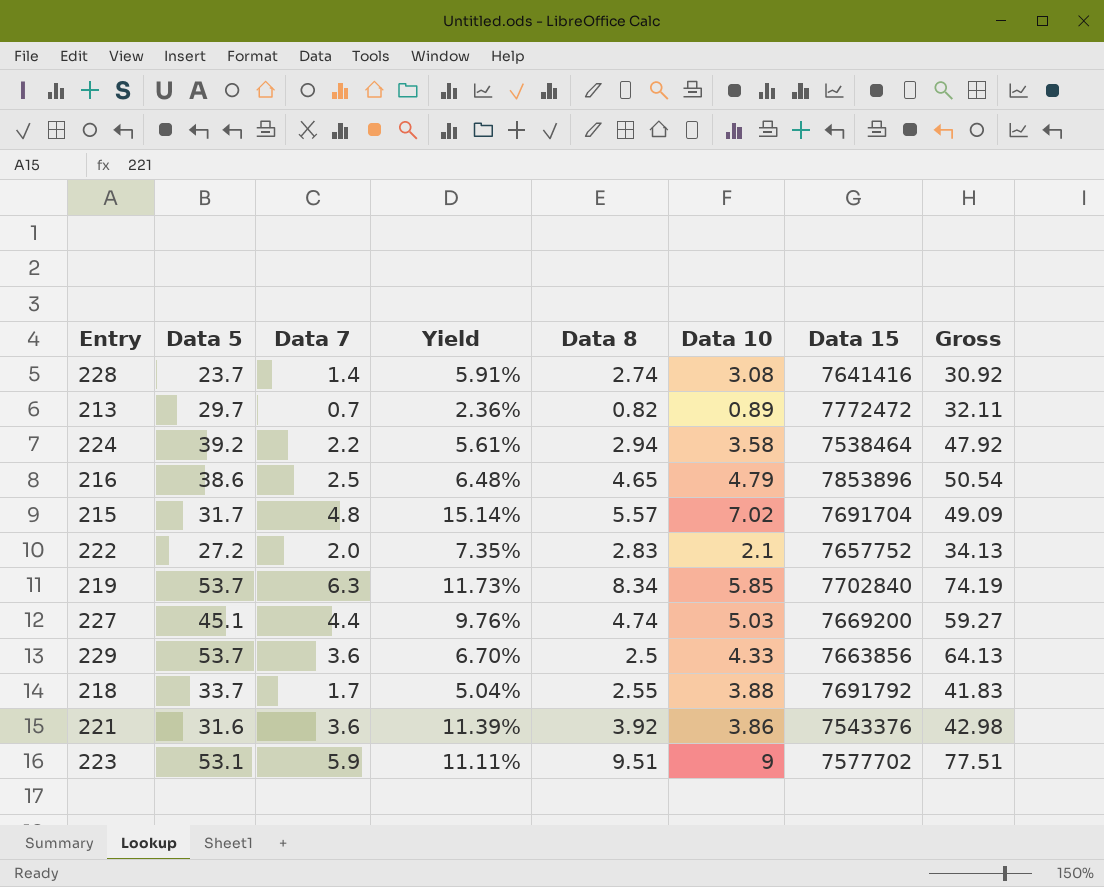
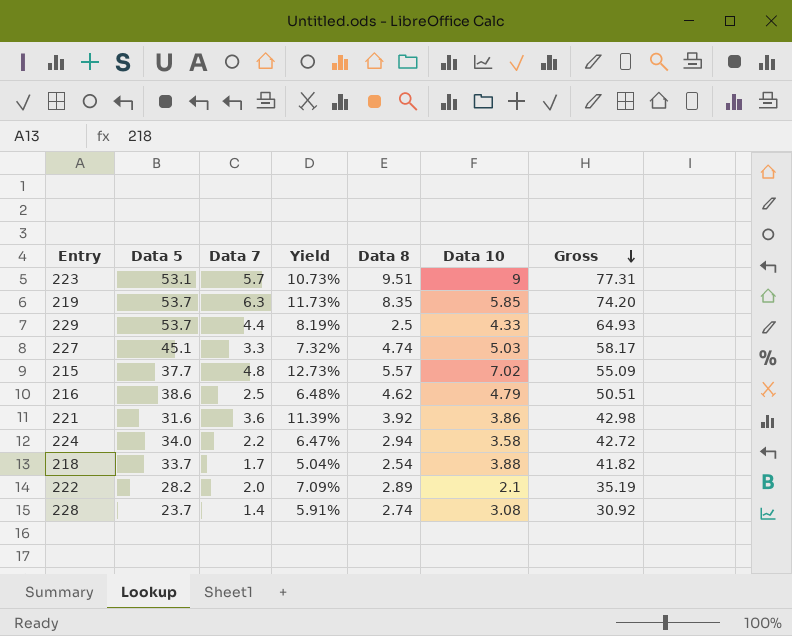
row order: none -> Gross descending
column Data 15 | position: 7 -> none
row 213: 29.7 | 0.7 | 2.36% | 0.82 | 0.89 | 7772472 | 32.11 -> none
223 | Data 7: 5.9 -> 5.7
223 | Yield: 11.11% -> 10.73%
223 | Gross: 77.51 -> 77.31
219 | Data 8: 8.34 -> 8.35
219 | Gross: 74.19 -> 74.20
229 | Data 7: 3.6 -> 4.4
229 | Yield: 6.70% -> 8.19%
229 | Gross: 64.13 -> 64.93
227 | Data 7: 4.4 -> 3.3
227 | Yield: 9.76% -> 7.32%
227 | Gross: 59.27 -> 58.17
215 | Data 5: 31.7 -> 37.7
215 | Yield: 15.14% -> 12.73%
215 | Gross: 49.09 -> 55.09
216 | Data 8: 4.65 -> 4.62
216 | Gross: 50.54 -> 50.51
224 | Data 5: 39.2 -> 34.0
224 | Yield: 5.61% -> 6.47%
224 | Gross: 47.92 -> 42.72
218 | Data 8: 2.55 -> 2.54
218 | Gross: 41.83 -> 41.82
222 | Data 5: 27.2 -> 28.2
222 | Yield: 7.35% -> 7.09%
222 | Data 8: 2.83 -> 2.89
222 | Gross: 34.13 -> 35.19

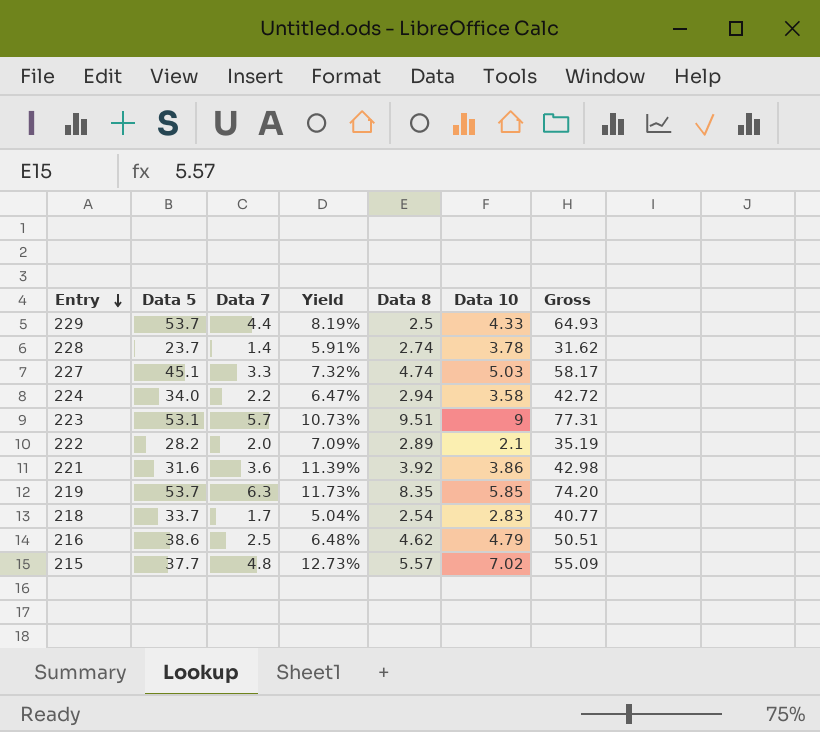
row order: Gross descending -> Entry descending
228 | Data 10: 3.08 -> 3.78
228 | Gross: 30.92 -> 31.62
218 | Data 10: 3.88 -> 2.83
218 | Gross: 41.82 -> 40.77

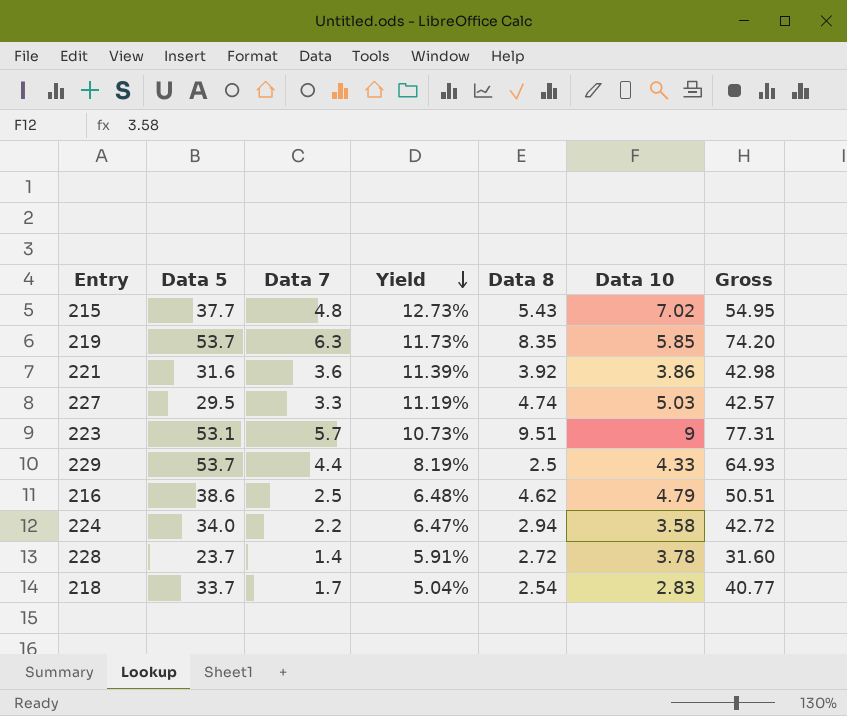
row order: Entry descending -> Yield descending
row 222: 28.2 | 2.0 | 7.09% | 2.89 | 2.1 | 35.19 -> none
215 | Data 8: 5.57 -> 5.43
215 | Gross: 55.09 -> 54.95
227 | Data 5: 45.1 -> 29.5
227 | Yield: 7.32% -> 11.19%
227 | Gross: 58.17 -> 42.57
228 | Data 8: 2.74 -> 2.72
228 | Gross: 31.62 -> 31.60

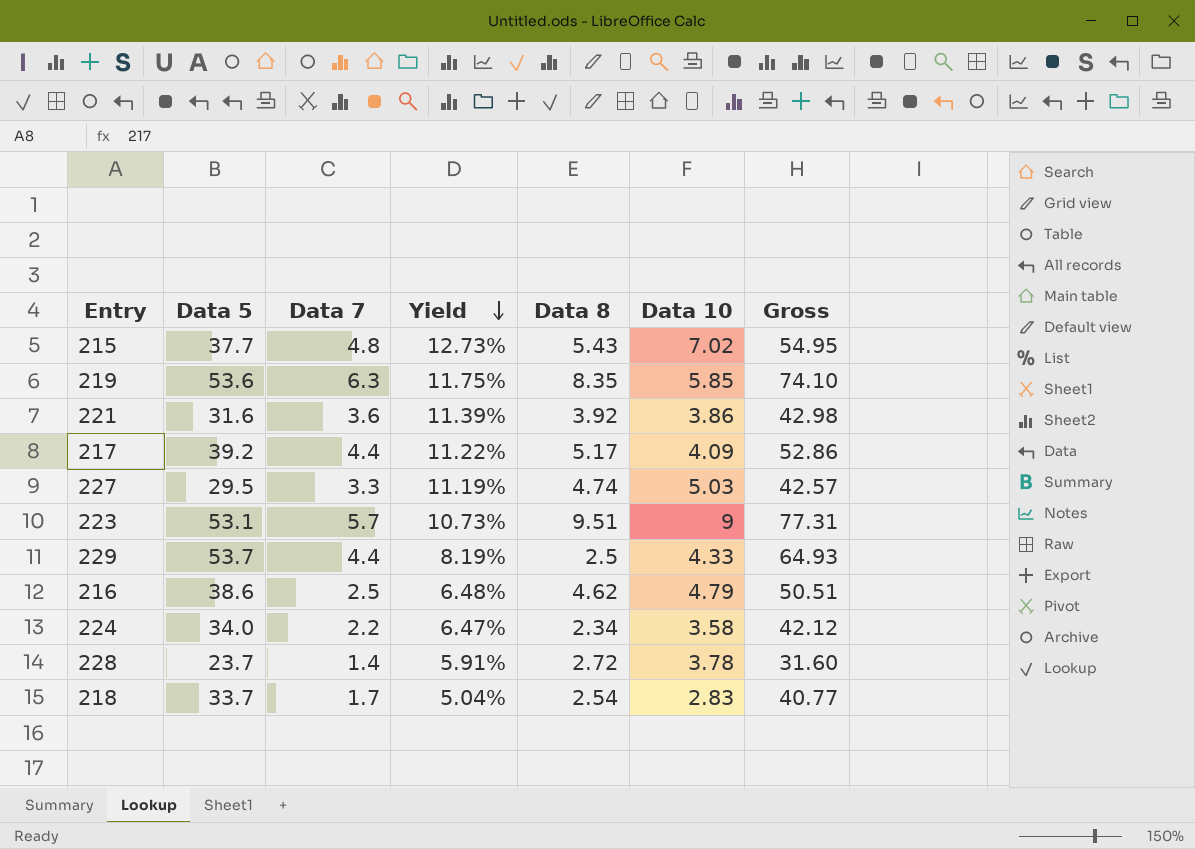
219 | Data 5: 53.7 -> 53.6
219 | Yield: 11.73% -> 11.75%
219 | Gross: 74.20 -> 74.10
row 217: none -> 39.2 | 4.4 | 11.22% | 5.17 | 4.09 | 52.86
224 | Data 8: 2.94 -> 2.34
224 | Gross: 42.72 -> 42.12

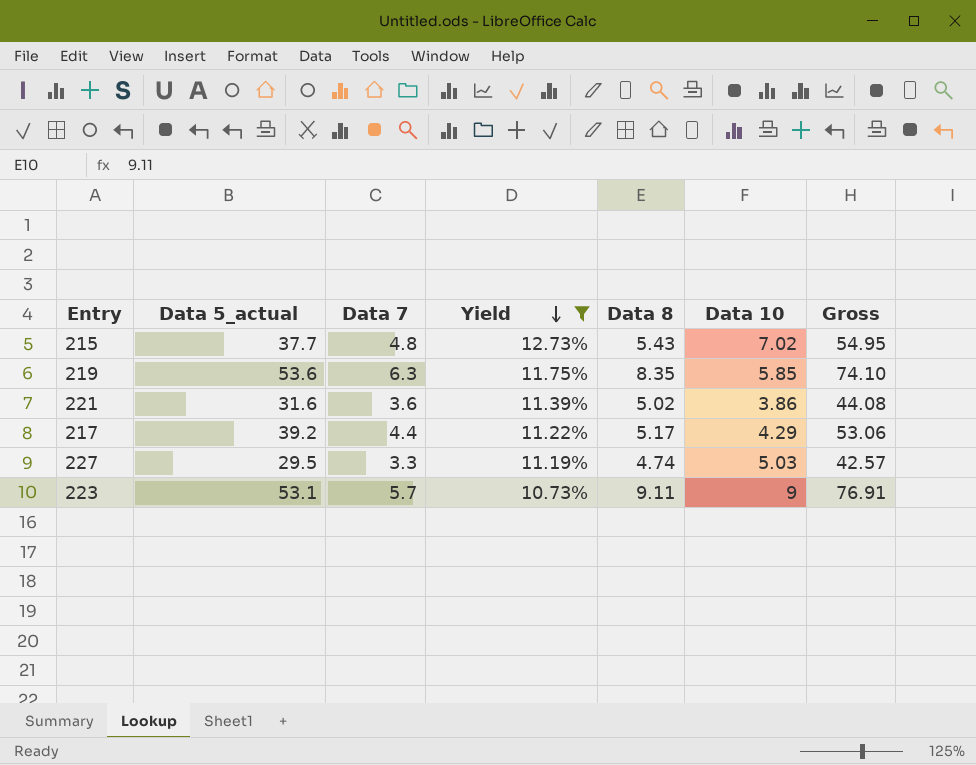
filter: none -> Yield >= 10.73%
column name: Data 5 -> Data 5_actual
221 | Data 8: 3.92 -> 5.02
221 | Gross: 42.98 -> 44.08
217 | Data 10: 4.09 -> 4.29
217 | Gross: 52.86 -> 53.06
223 | Data 8: 9.51 -> 9.11
223 | Gross: 77.31 -> 76.91

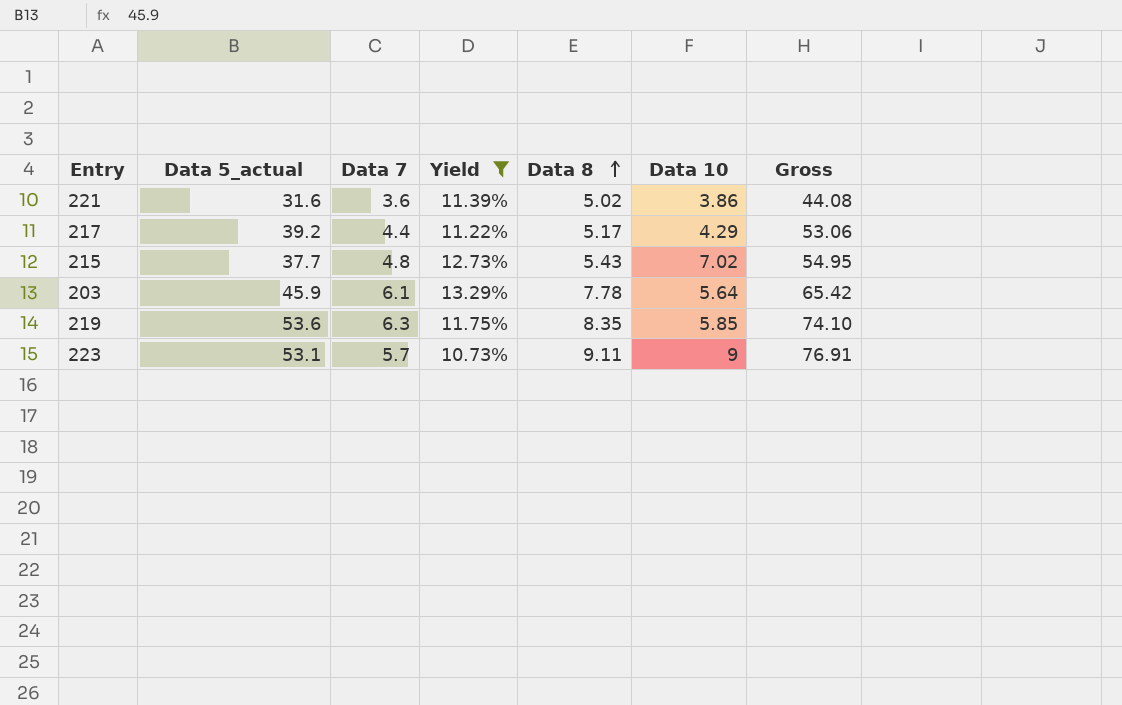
row order: Yield descending -> Data 8 ascending
row 227: 29.5 | 3.3 | 11.19% | 4.74 | 5.03 | 42.57 -> none
row 203: none -> 45.9 | 6.1 | 13.29% | 7.78 | 5.64 | 65.42

